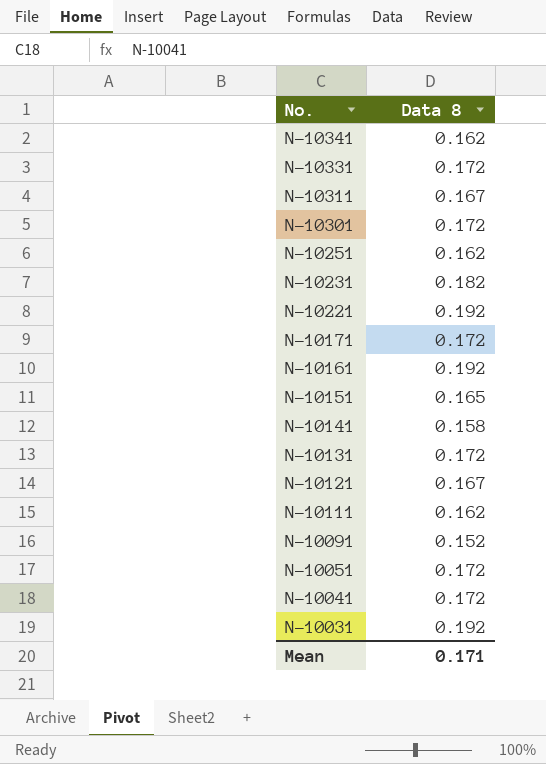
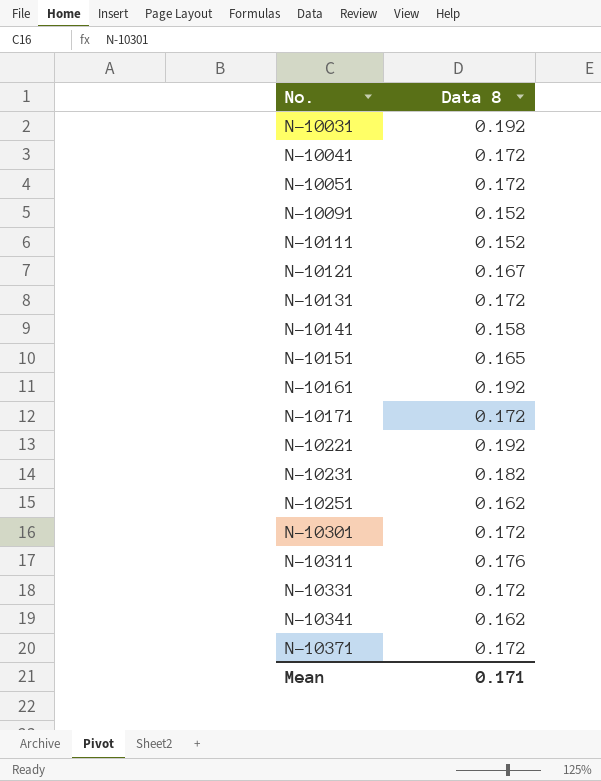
row order: No. descending -> No. ascending
N-10111 | Data 8: 0.162 -> 0.152
N-10311 | Data 8: 0.167 -> 0.176
row N-10371: none -> 0.172

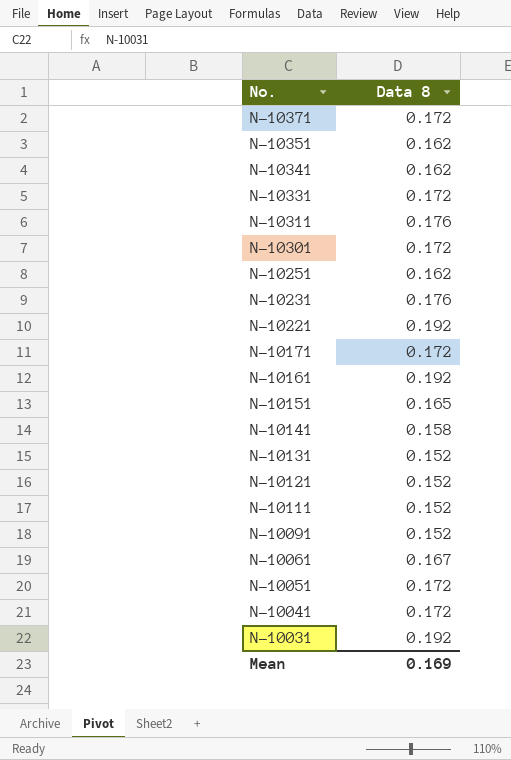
row order: No. ascending -> No. descending
row N-10351: none -> 0.162
N-10231 | Data 8: 0.182 -> 0.176
N-10131 | Data 8: 0.172 -> 0.152
N-10121 | Data 8: 0.167 -> 0.152
row N-10061: none -> 0.167
Mean | Data 8: 0.171 -> 0.169

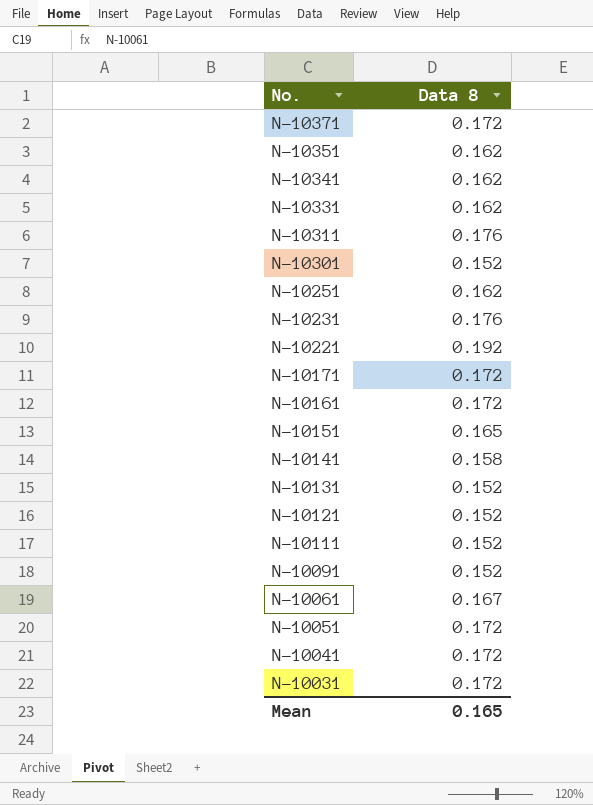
N-10331 | Data 8: 0.172 -> 0.162
N-10301 | Data 8: 0.172 -> 0.152
N-10161 | Data 8: 0.192 -> 0.172
N-10031 | Data 8: 0.192 -> 0.172
Mean | Data 8: 0.169 -> 0.165

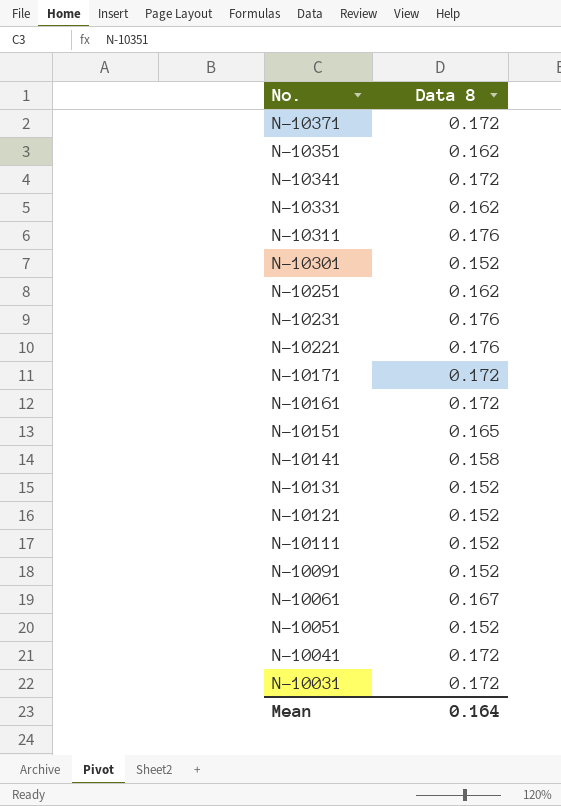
N-10341 | Data 8: 0.162 -> 0.172
N-10221 | Data 8: 0.192 -> 0.176
N-10051 | Data 8: 0.172 -> 0.152
Mean | Data 8: 0.165 -> 0.164

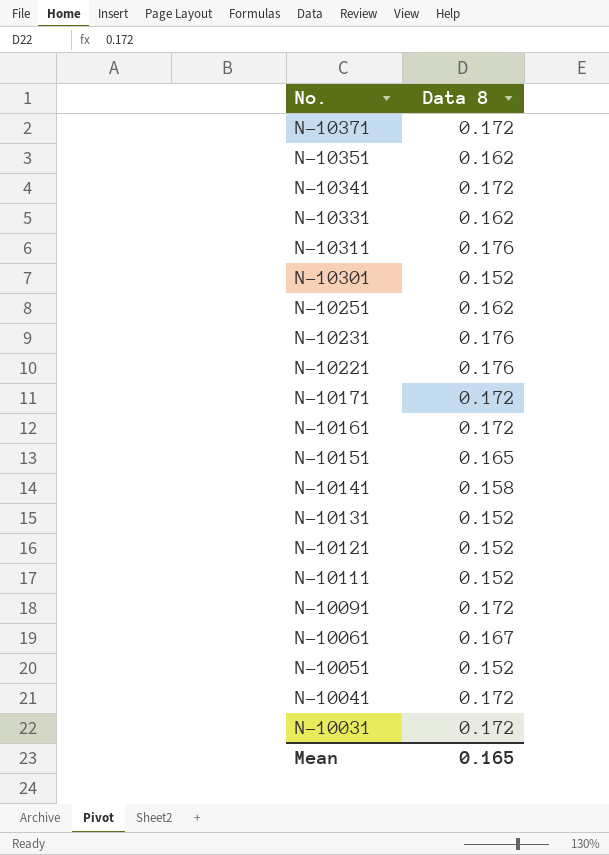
N-10091 | Data 8: 0.152 -> 0.172
Mean | Data 8: 0.164 -> 0.165

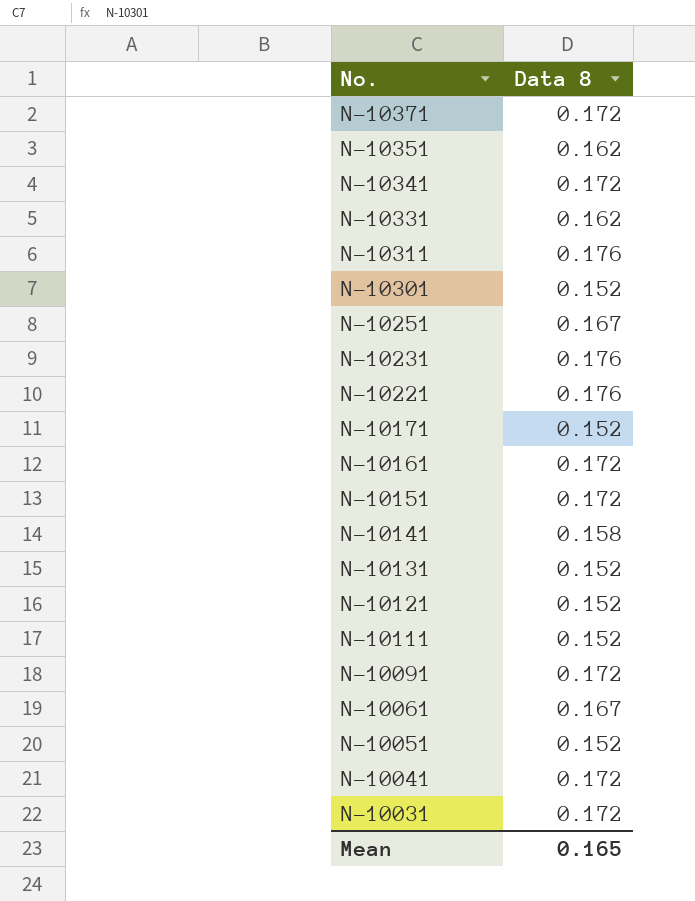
N-10251 | Data 8: 0.162 -> 0.167
N-10171 | Data 8: 0.172 -> 0.152
N-10151 | Data 8: 0.165 -> 0.172

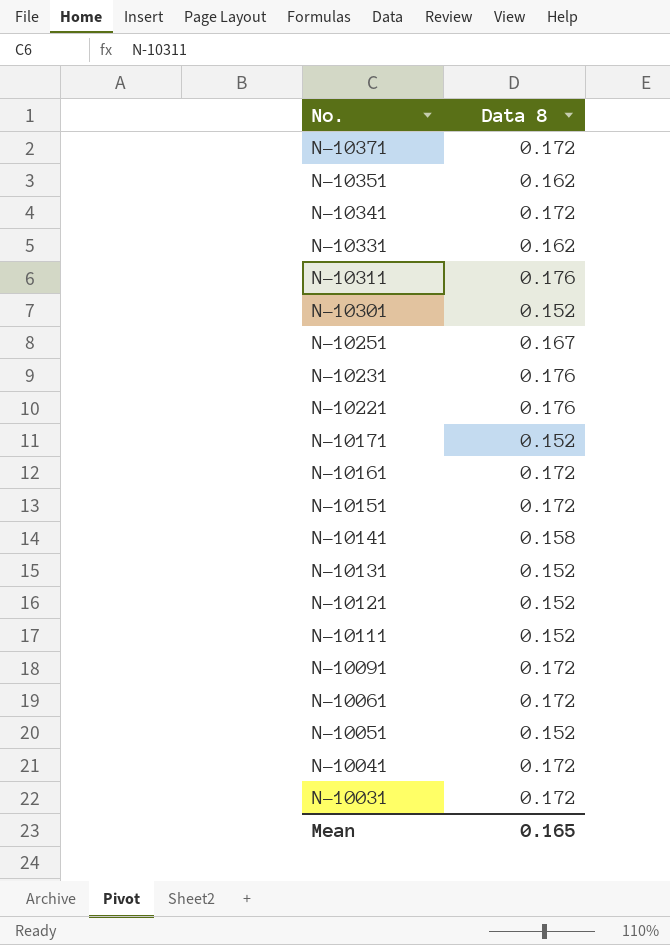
N-10061 | Data 8: 0.167 -> 0.172

